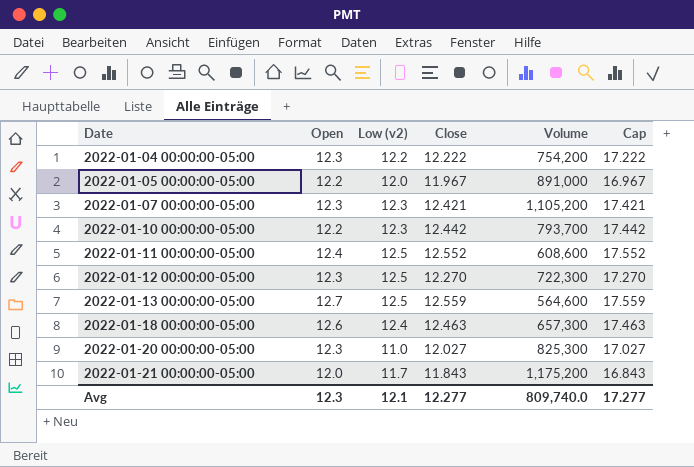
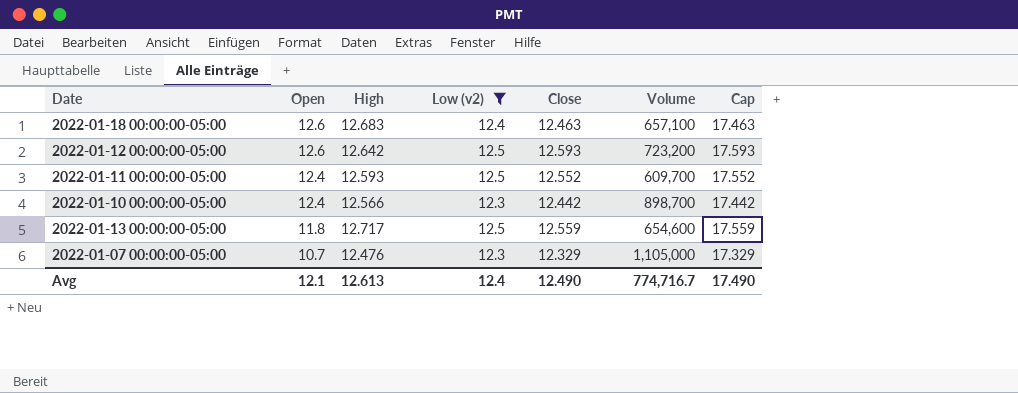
filter: none -> Low (v2) >= 12.3
row order: Date ascending -> Open descending
column High | position: none -> 3
2022-01-18 00:00:00-05:00 | Volume: 657,300 -> 657,100
2022-01-12 00:00:00-05:00 | Open: 12.3 -> 12.6
2022-01-12 00:00:00-05:00 | Close: 12.270 -> 12.593
2022-01-12 00:00:00-05:00 | Volume: 722,300 -> 723,200
2022-01-12 00:00:00-05:00 | Cap: 17.270 -> 17.593
2022-01-11 00:00:00-05:00 | Volume: 608,600 -> 609,700
2022-01-10 00:00:00-05:00 | Open: 12.2 -> 12.4
2022-01-10 00:00:00-05:00 | Volume: 793,700 -> 898,700
2022-01-13 00:00:00-05:00 | Open: 12.7 -> 11.8
2022-01-13 00:00:00-05:00 | Volume: 564,600 -> 654,600
2022-01-07 00:00:00-05:00 | Open: 12.3 -> 10.7
2022-01-07 00:00:00-05:00 | Close: 12.421 -> 12.329
2022-01-07 00:00:00-05:00 | Volume: 1,105,200 -> 1,105,000
2022-01-07 00:00:00-05:00 | Cap: 17.421 -> 17.329
Avg | Open: 12.3 -> 12.1
Avg | Low (v2): 12.1 -> 12.4
Avg | Close: 12.277 -> 12.490
Avg | Volume: 809,740.0 -> 774,716.7
Avg | Cap: 17.277 -> 17.490

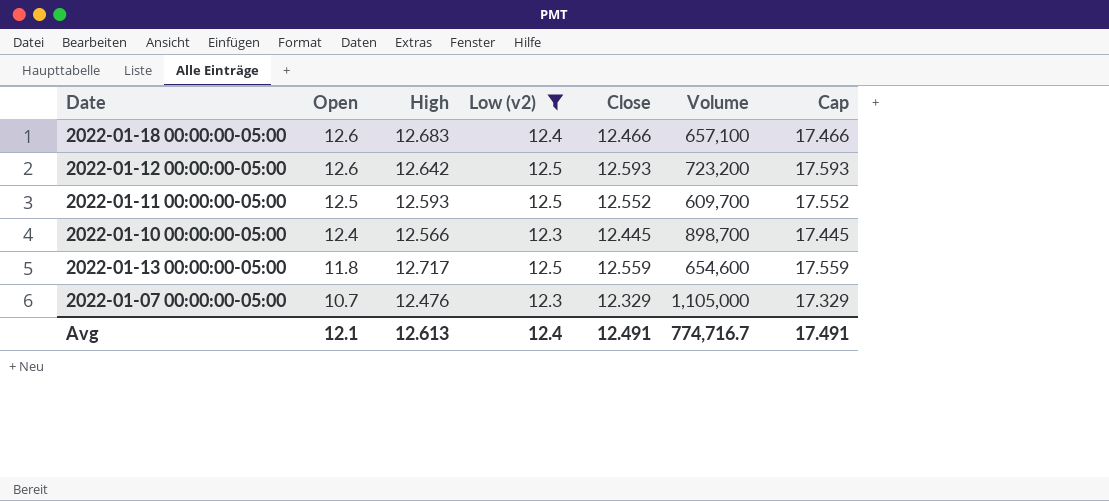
2022-01-18 00:00:00-05:00 | Close: 12.463 -> 12.466
2022-01-18 00:00:00-05:00 | Cap: 17.463 -> 17.466
2022-01-11 00:00:00-05:00 | Open: 12.4 -> 12.5
2022-01-10 00:00:00-05:00 | Close: 12.442 -> 12.445
2022-01-10 00:00:00-05:00 | Cap: 17.442 -> 17.445
Avg | Close: 12.490 -> 12.491
Avg | Cap: 17.490 -> 17.491

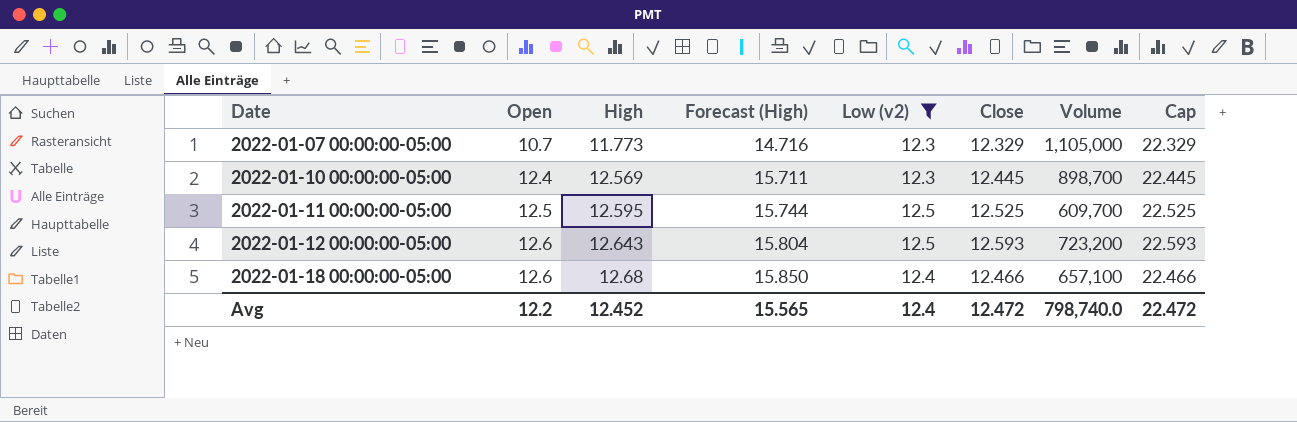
row order: Open descending -> Date ascending
column Forecast (High) | formula: none -> [High] * 1.25
column Cap | formula: [Close] + 5 -> [Close] + 10
row 2022-01-13 00:00:00-05:00: 11.8 | 12.717 | 12.5 | 12.559 | 654,600 | 17.559 -> none
2022-01-07 00:00:00-05:00 | High: 12.476 -> 11.773
2022-01-10 00:00:00-05:00 | High: 12.566 -> 12.569
2022-01-11 00:00:00-05:00 | High: 12.593 -> 12.595
2022-01-11 00:00:00-05:00 | Close: 12.552 -> 12.525
2022-01-12 00:00:00-05:00 | High: 12.642 -> 12.643
2022-01-18 00:00:00-05:00 | High: 12.683 -> 12.68
Avg | Open: 12.1 -> 12.2
Avg | High: 12.613 -> 12.452
Avg | Close: 12.491 -> 12.472
Avg | Volume: 774,716.7 -> 798,740.0
Avg | Cap: 17.491 -> 22.472

